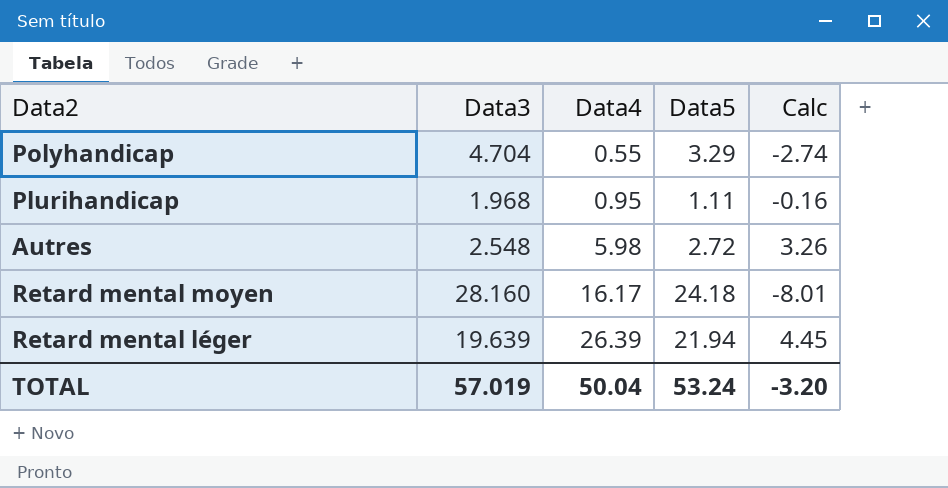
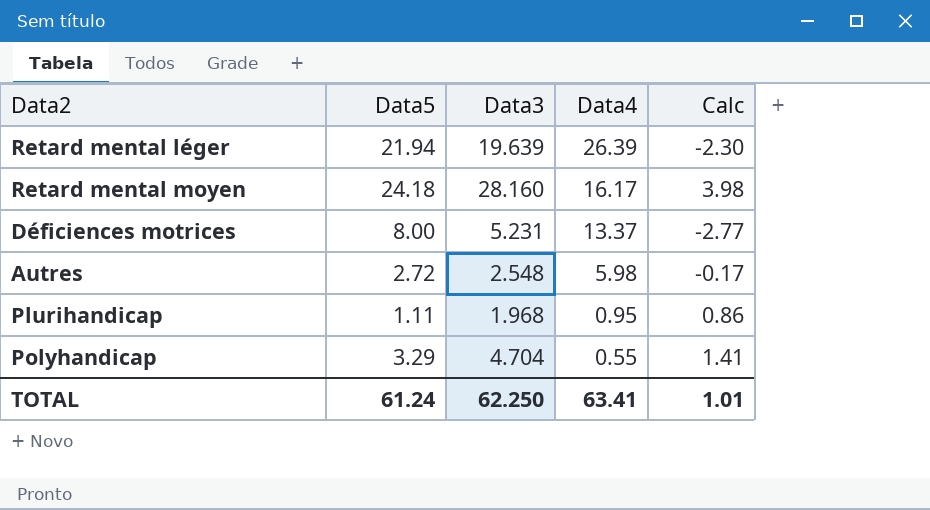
row order: Data4 ascending -> Data4 descending
column Data5 | position: 4 -> 2
column Calc | formula: [Data4] - [Data5] -> [Data3] - [Data5]
row Déficiences motrices: none -> 8.00 | 5.231 | 13.37 | -2.77
TOTAL | Data5: 53.24 -> 61.24
TOTAL | Data3: 57.019 -> 62.250
TOTAL | Data4: 50.04 -> 63.41
TOTAL | Calc: -3.20 -> 1.01

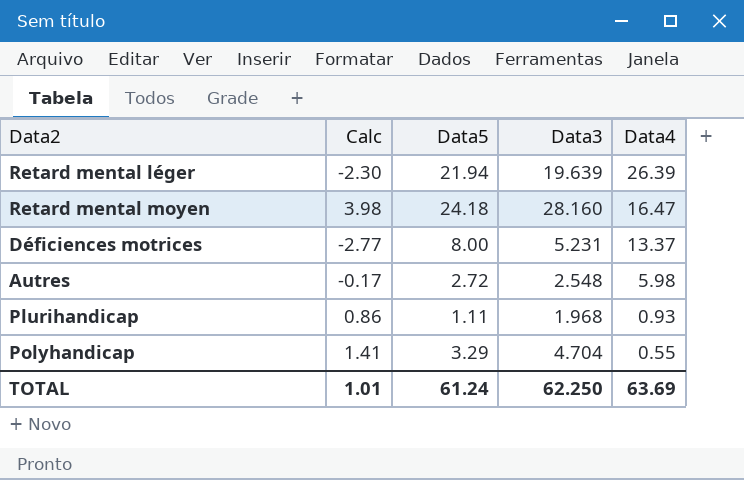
column Calc | position: 5 -> 2
Retard mental moyen | Data4: 16.17 -> 16.47
Plurihandicap | Data4: 0.95 -> 0.93
TOTAL | Data4: 63.41 -> 63.69

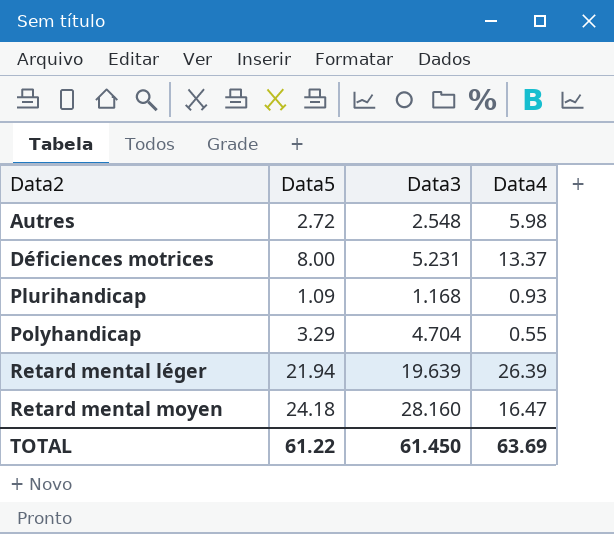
row order: Data4 descending -> Data2 ascending
column Calc | formula: [Data3] - [Data5] -> none
Plurihandicap | Data5: 1.11 -> 1.09
Plurihandicap | Data3: 1.968 -> 1.168
TOTAL | Data5: 61.24 -> 61.22
TOTAL | Data3: 62.250 -> 61.450

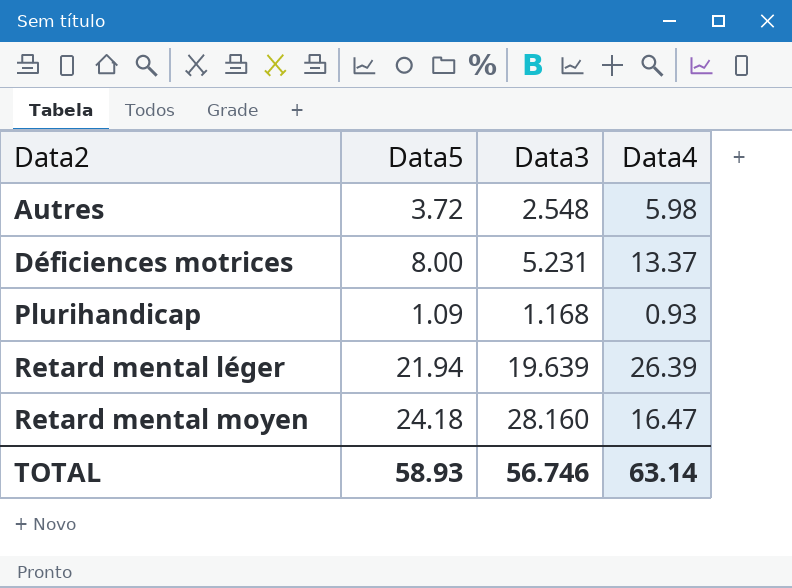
row Polyhandicap: 3.29 | 4.704 | 0.55 -> none
Autres | Data5: 2.72 -> 3.72
TOTAL | Data5: 61.22 -> 58.93
TOTAL | Data3: 61.450 -> 56.746
TOTAL | Data4: 63.69 -> 63.14

